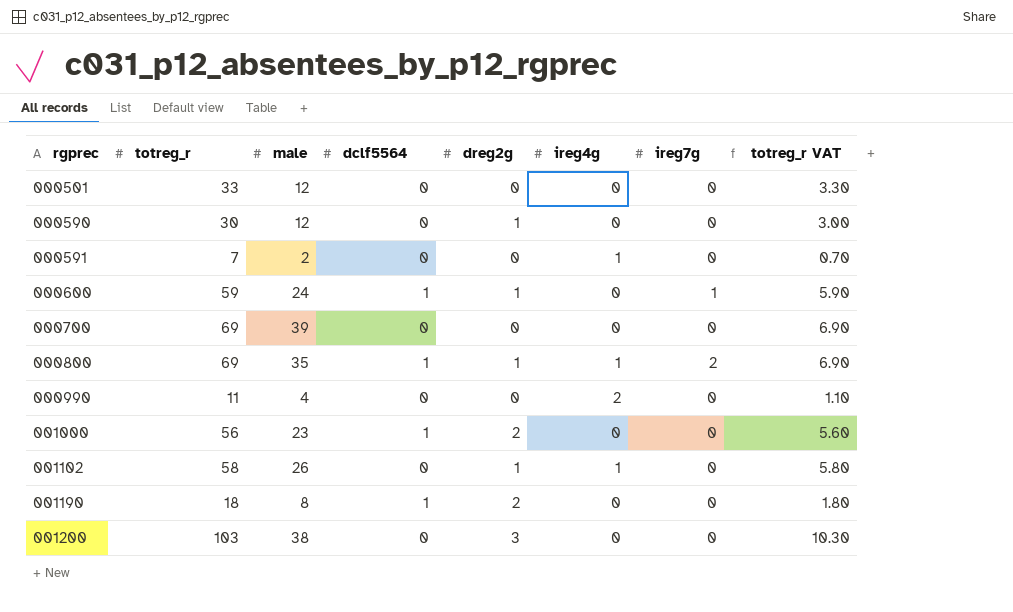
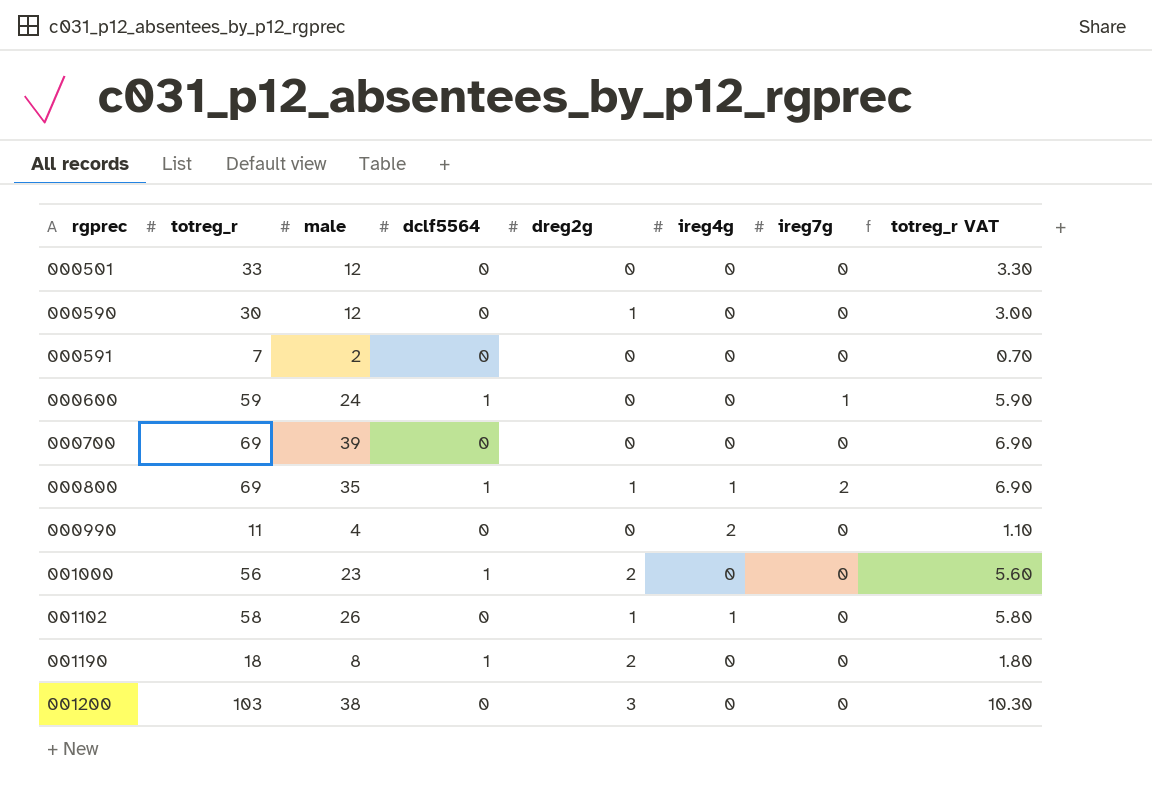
000591 | ireg4g: 1 -> 0
000600 | dreg2g: 1 -> 0

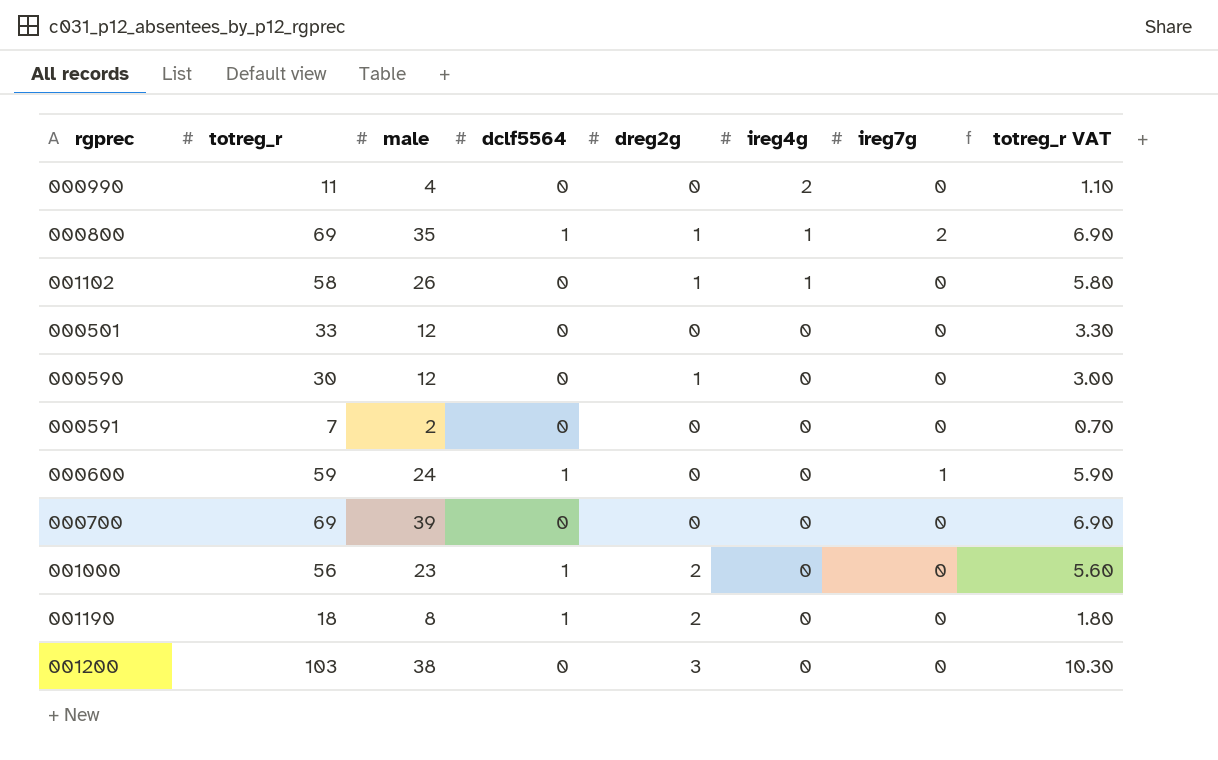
row order: rgprec ascending -> ireg4g descending

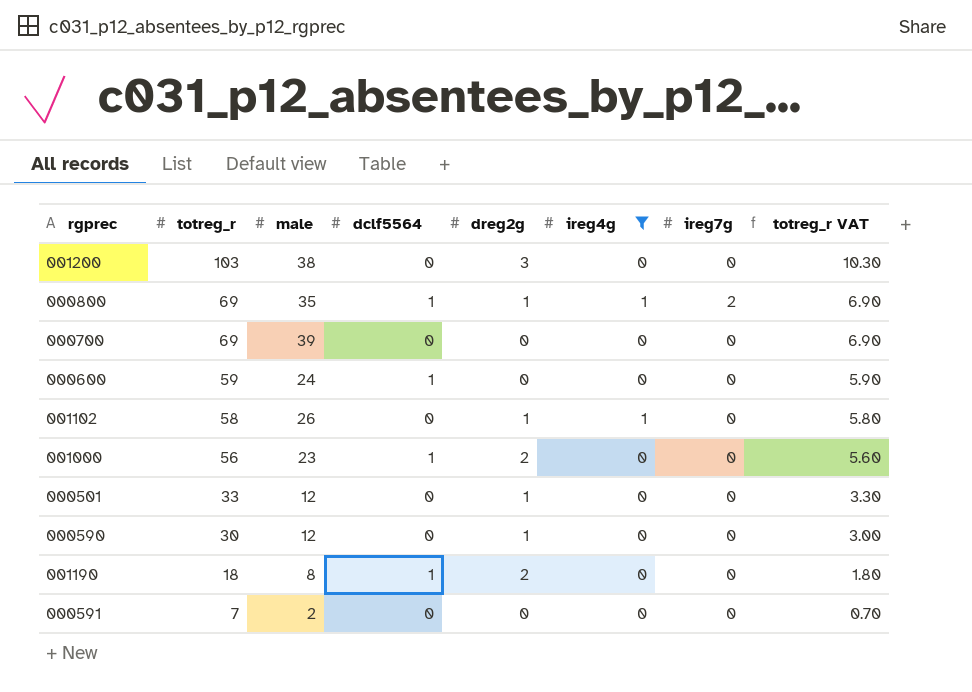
filter: none -> ireg4g != 2
row order: ireg4g descending -> totreg_r descending
000600 | ireg7g: 1 -> 0
000501 | dreg2g: 0 -> 1

